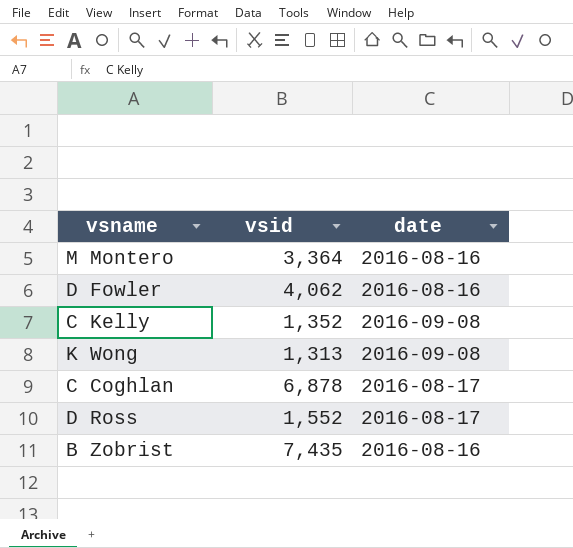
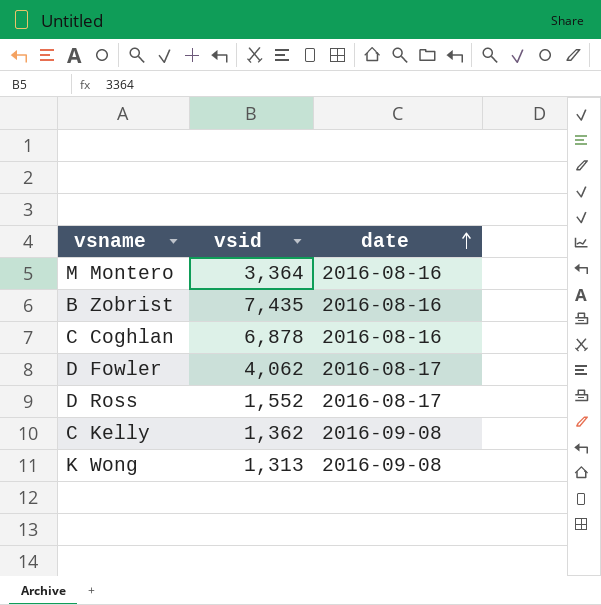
row order: none -> date ascending
C Coghlan | date: 2016-08-17 -> 2016-08-16
D Fowler | date: 2016-08-16 -> 2016-08-17
C Kelly | vsid: 1,352 -> 1,362

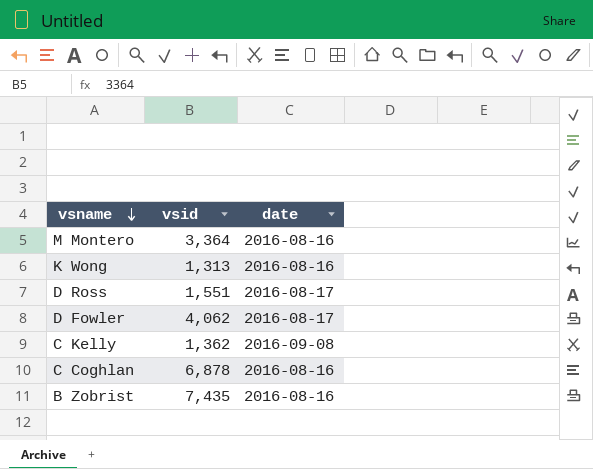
row order: date ascending -> vsname descending
K Wong | date: 2016-09-08 -> 2016-08-16
D Ross | vsid: 1,552 -> 1,551

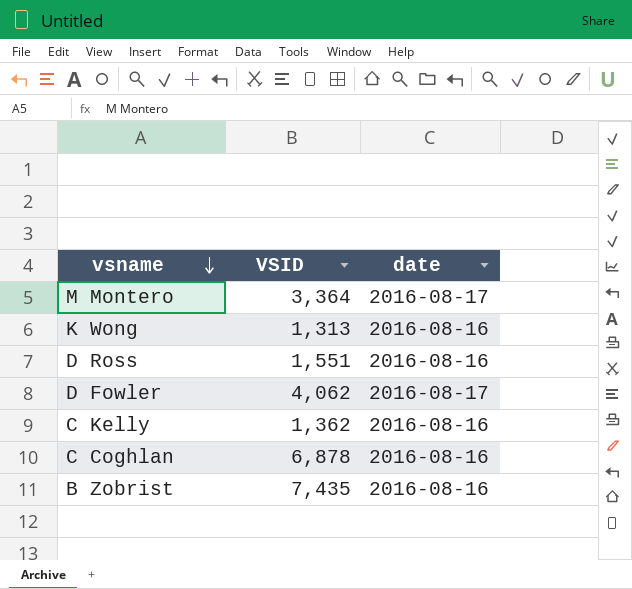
column name: vsid -> VSID
M Montero | date: 2016-08-16 -> 2016-08-17
D Ross | date: 2016-08-17 -> 2016-08-16
C Kelly | date: 2016-09-08 -> 2016-08-16

